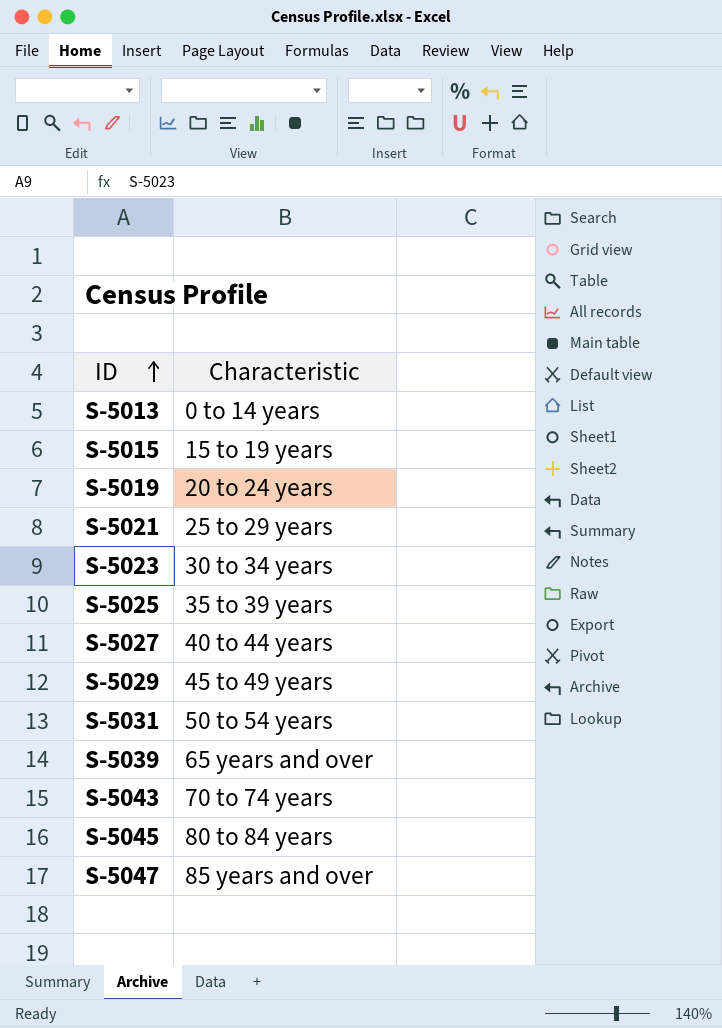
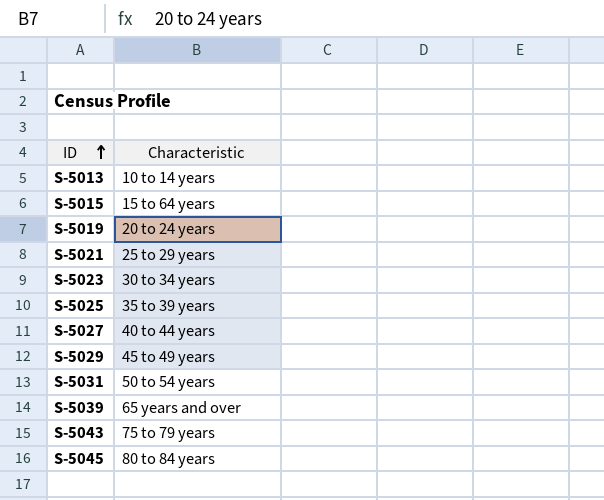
row S-5047: 85 years and over -> none
S-5013 | Characteristic: 0 to 14 years -> 10 to 14 years
S-5015 | Characteristic: 15 to 19 years -> 15 to 64 years
S-5043 | Characteristic: 70 to 74 years -> 75 to 79 years

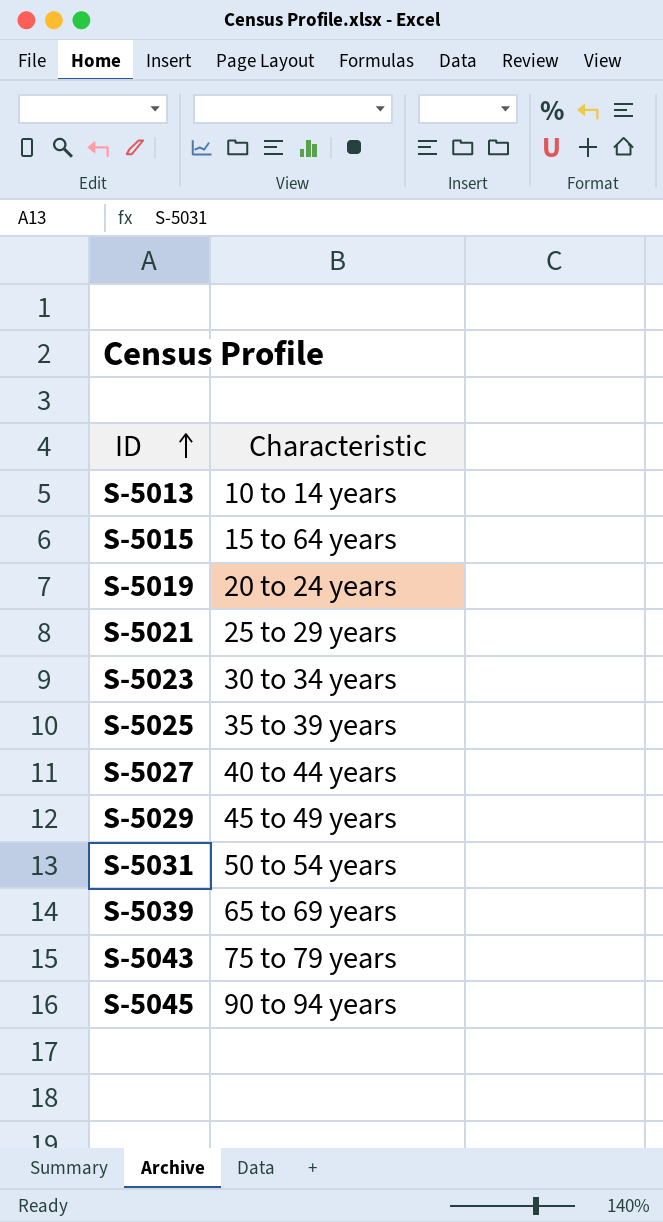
S-5039 | Characteristic: 65 years and over -> 65 to 69 years
S-5045 | Characteristic: 80 to 84 years -> 90 to 94 years

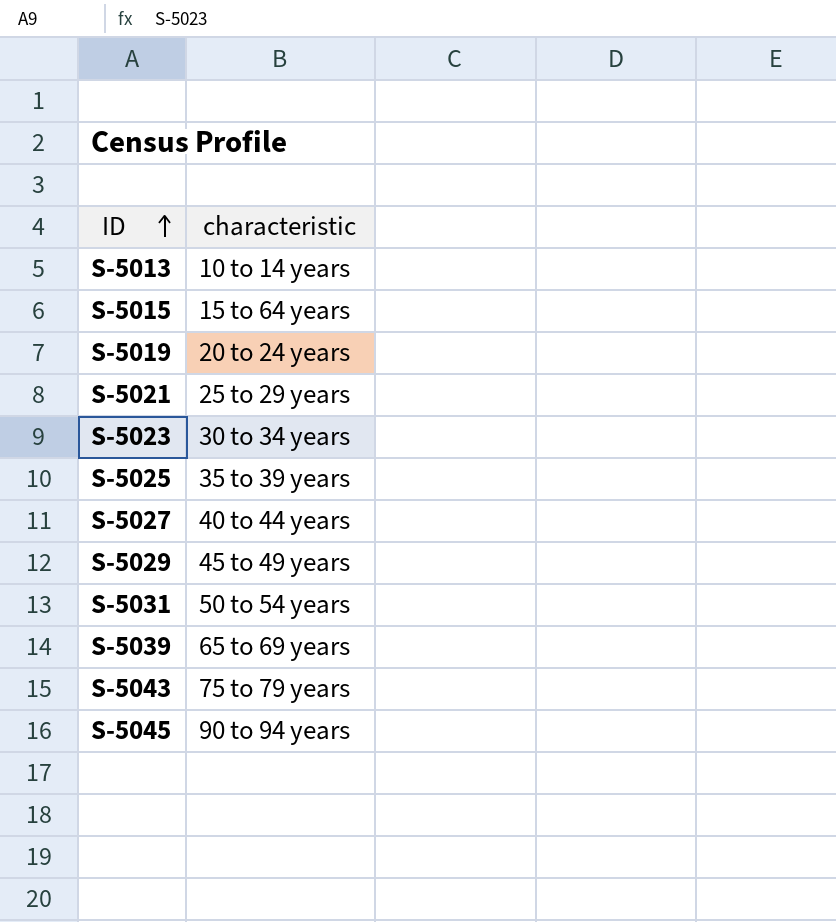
column name: Characteristic -> characteristic

